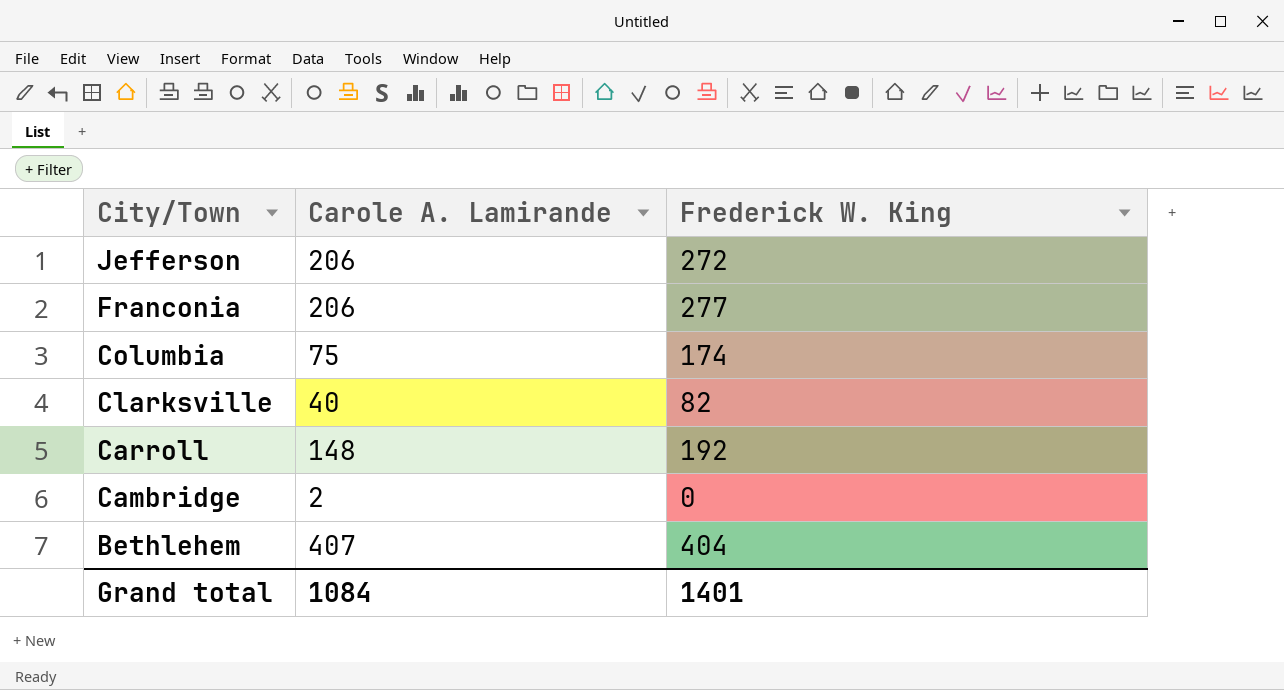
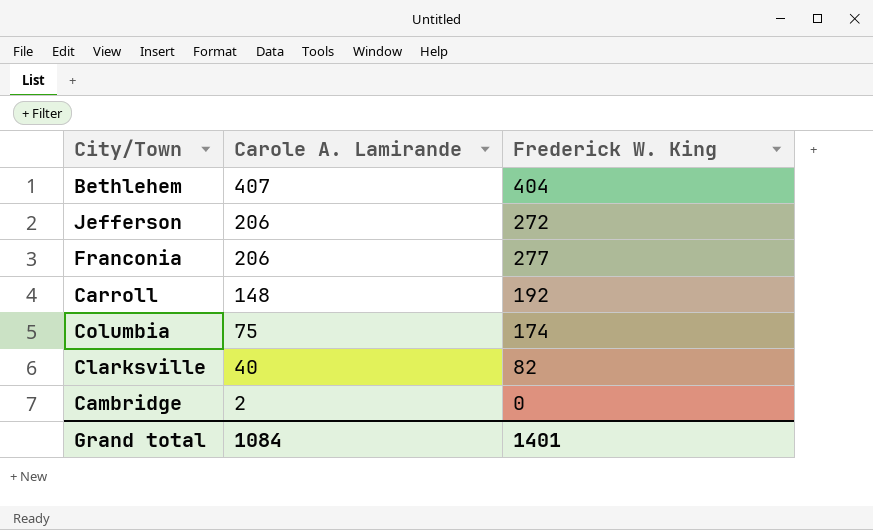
row order: City/Town descending -> Carole A. Lamirande descending

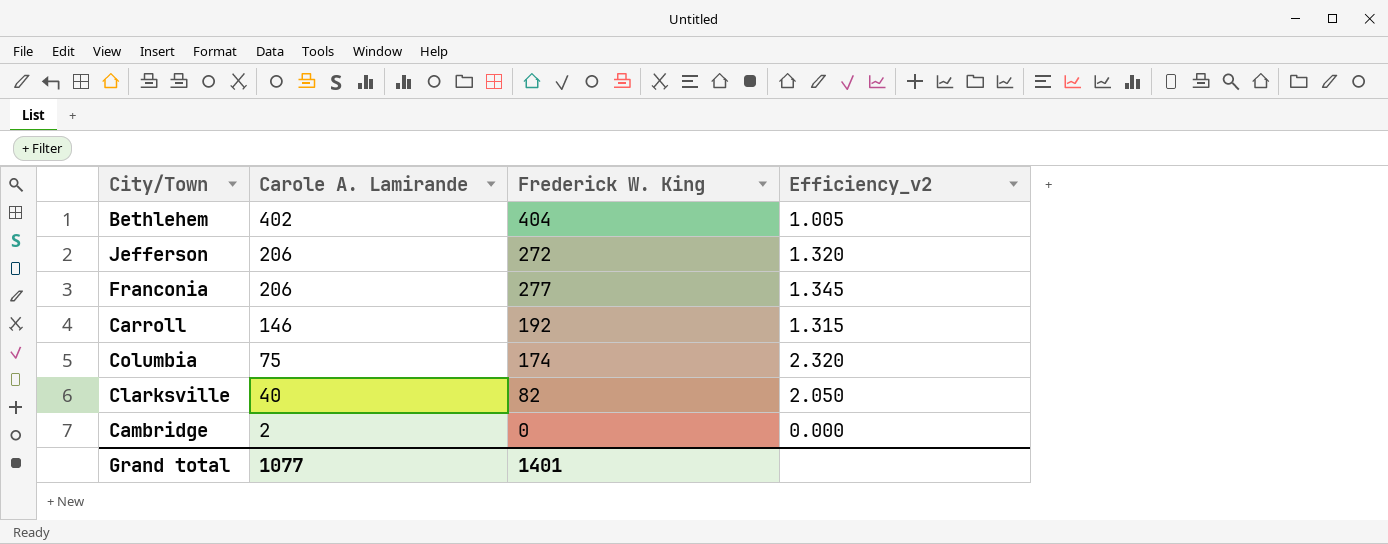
column Efficiency_v2 | formula: none -> [Frederick W. King] / [Carole A. Lamirande]
Bethlehem | Carole A. Lamirande: 407 -> 402
Carroll | Carole A. Lamirande: 148 -> 146
Grand total | Carole A. Lamirande: 1084 -> 1077

